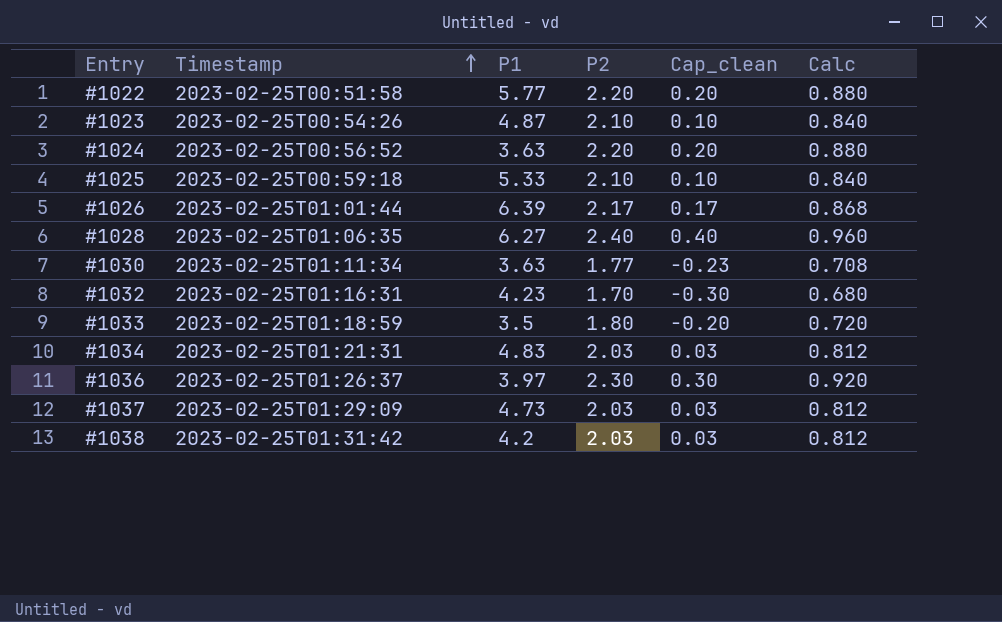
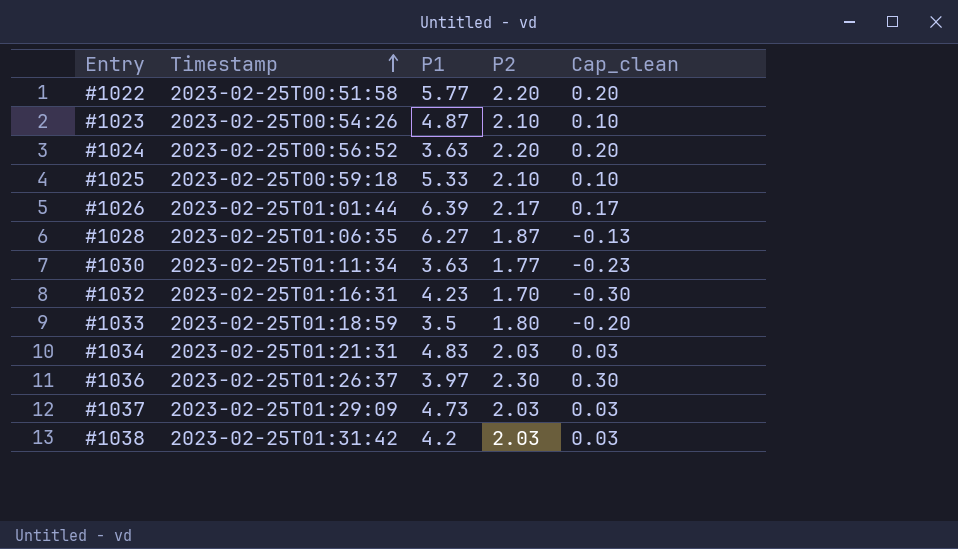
column Calc | formula: [P2] * 0.4 -> none
#1028 | P2: 2.40 -> 1.87
#1028 | Cap_clean: 0.40 -> -0.13

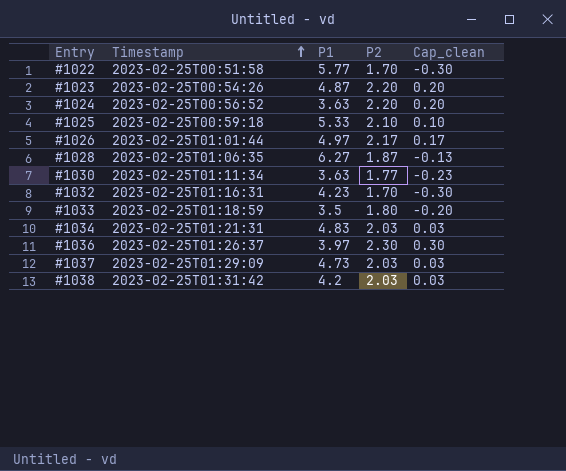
#1022 | P2: 2.20 -> 1.70
#1022 | Cap_clean: 0.20 -> -0.30
#1023 | P2: 2.10 -> 2.20
#1023 | Cap_clean: 0.10 -> 0.20
#1026 | P1: 6.39 -> 4.97

